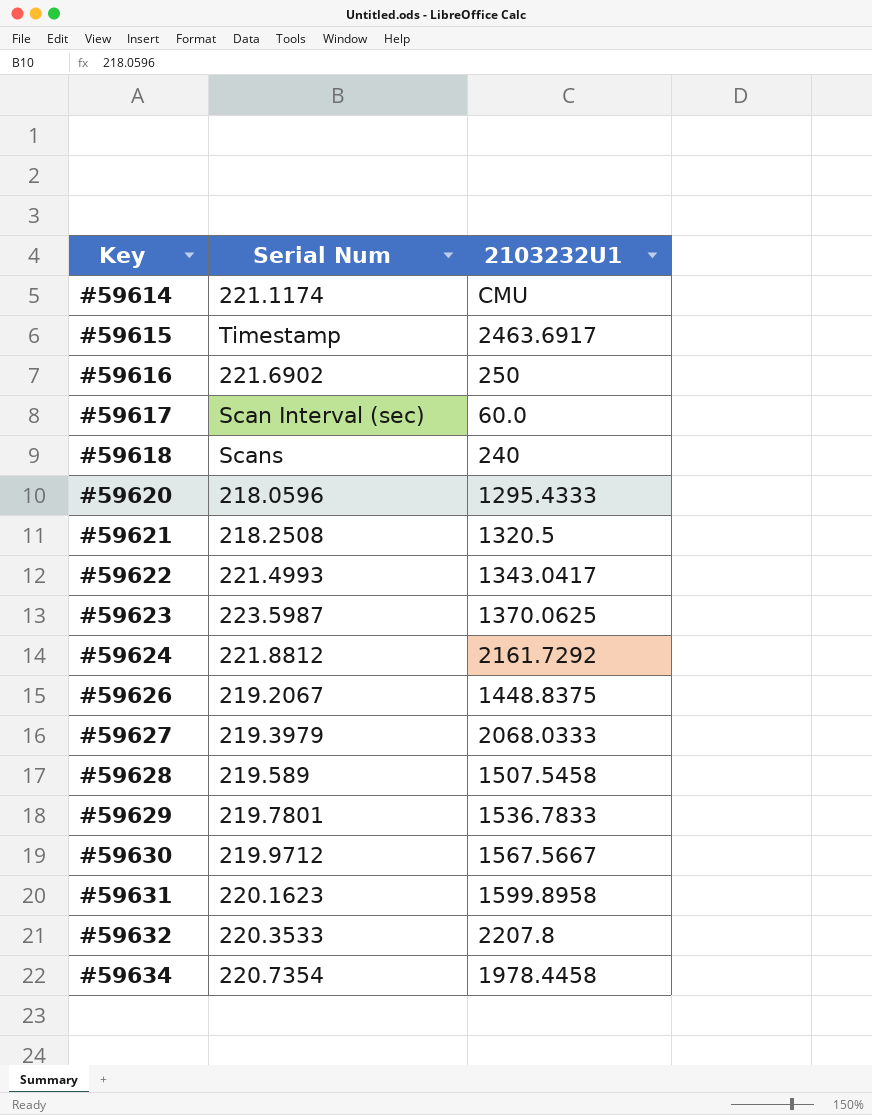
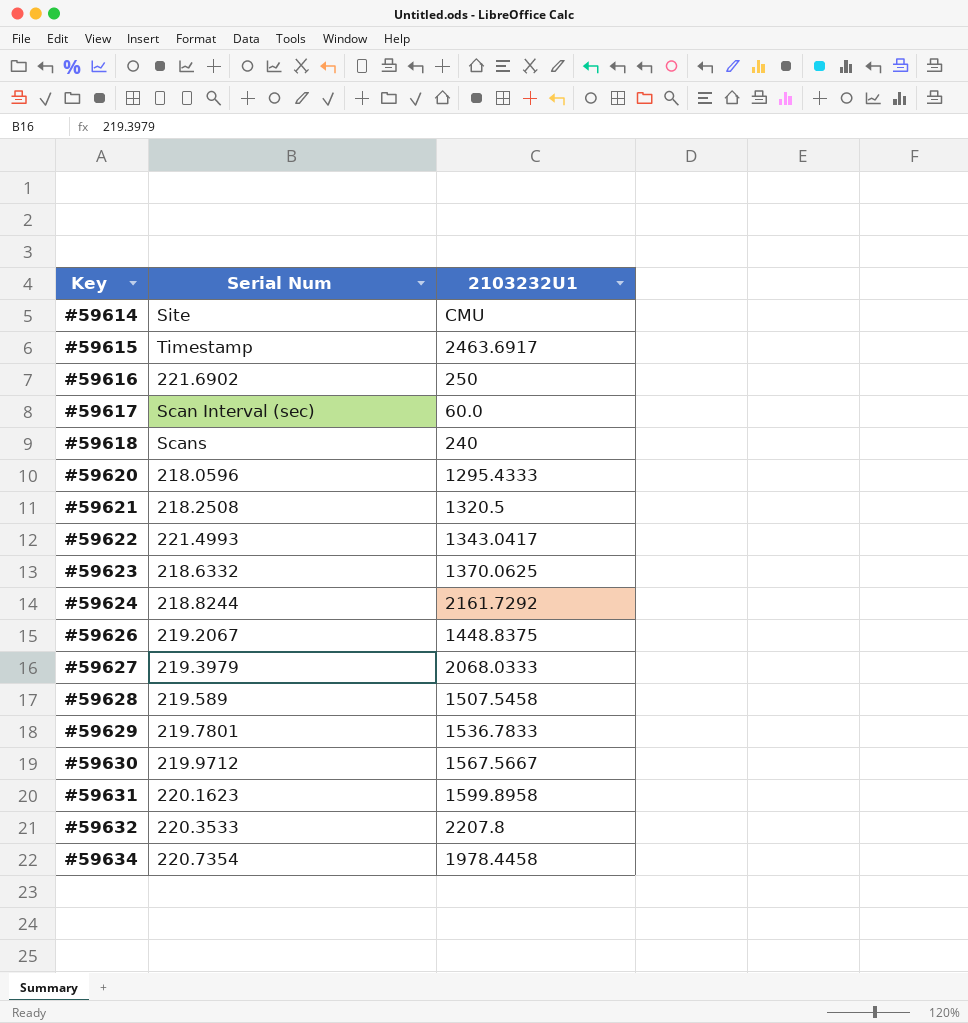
#59614 | Serial Num: 221.1174 -> Site
#59623 | Serial Num: 223.5987 -> 218.6332
#59624 | Serial Num: 221.8812 -> 218.8244

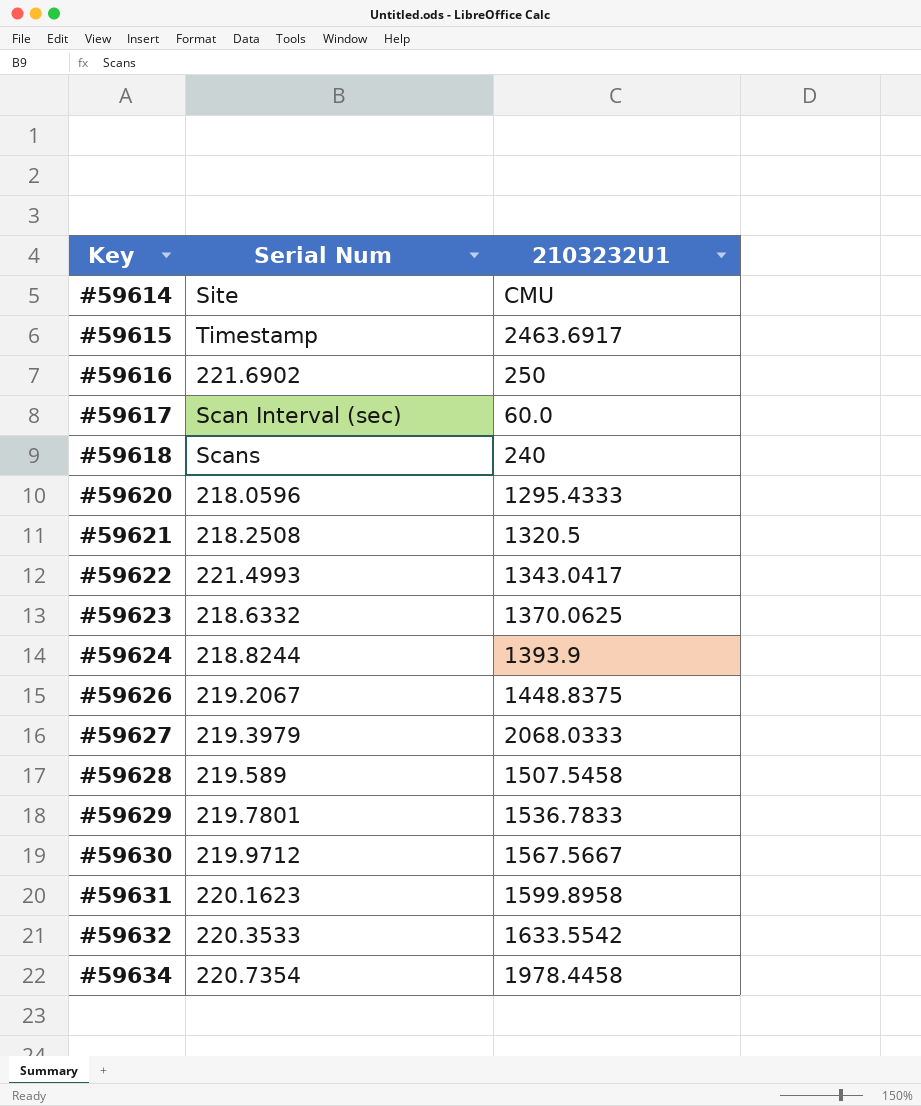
#59624 | 2103232U1: 2161.7292 -> 1393.9
#59632 | 2103232U1: 2207.8 -> 1633.5542

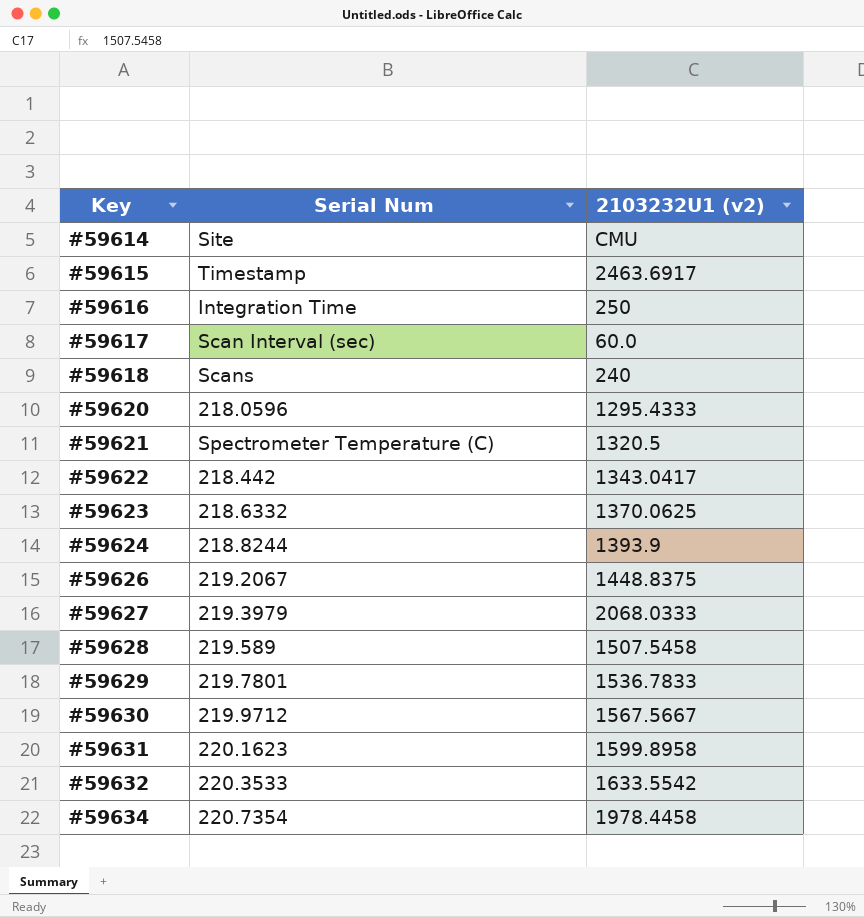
column name: 2103232U1 -> 2103232U1 (v2)
#59616 | Serial Num: 221.6902 -> Integration Time
#59621 | Serial Num: 218.2508 -> Spectrometer Temperature (C)
#59622 | Serial Num: 221.4993 -> 218.442

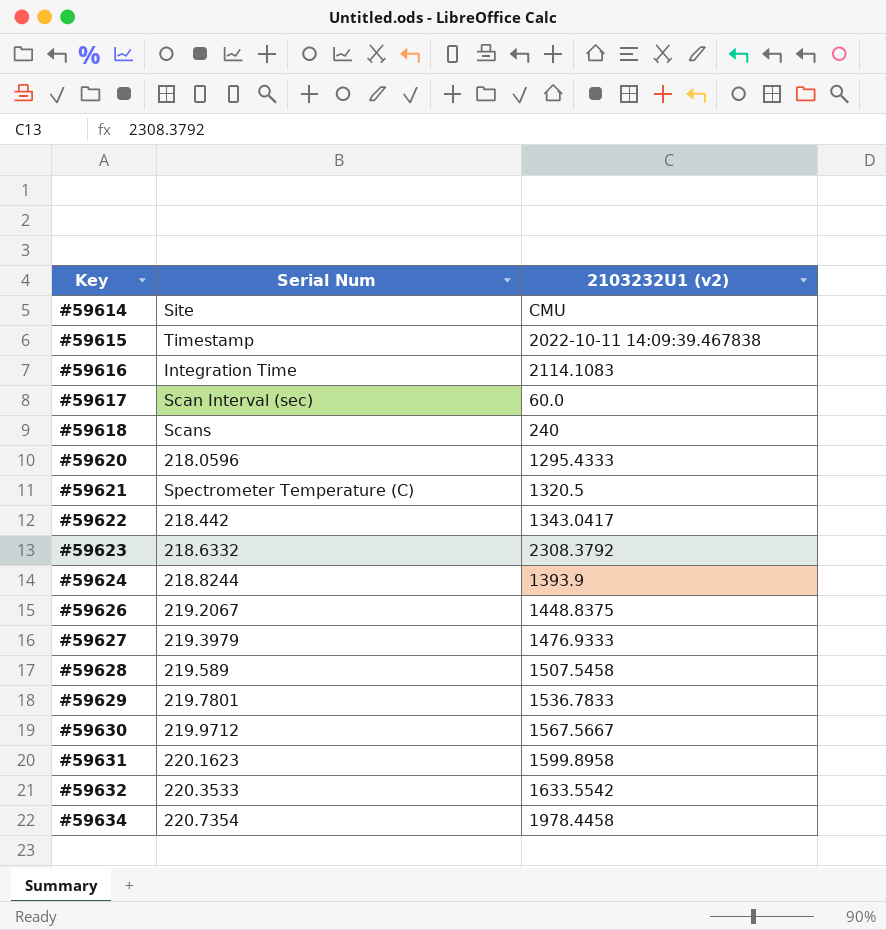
#59615 | 2103232U1 (v2): 2463.6917 -> 2022-10-11 14:09:39.467838
#59616 | 2103232U1 (v2): 250 -> 2114.1083
#59623 | 2103232U1 (v2): 1370.0625 -> 2308.3792
#59627 | 2103232U1 (v2): 2068.0333 -> 1476.9333

